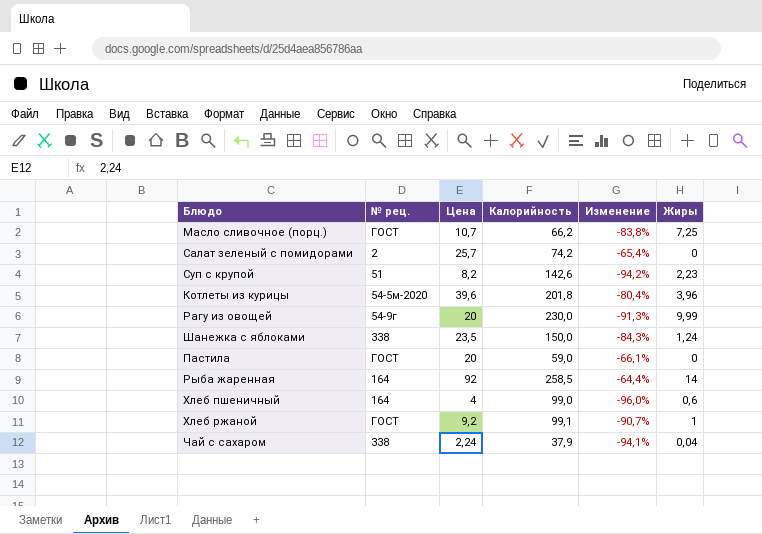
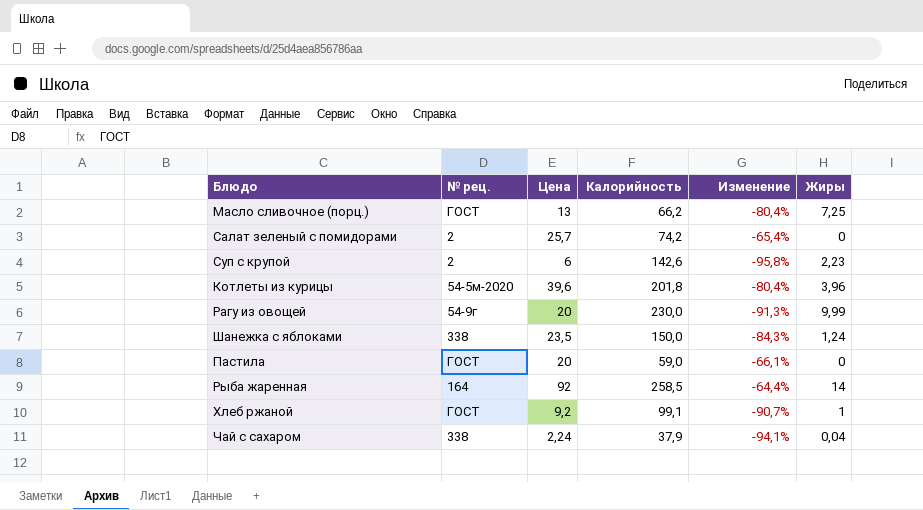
row Хлеб пшеничный: 164 | 4 | 99,0 | -96,0% | 0,6 -> none
Масло сливочное (порц.) | Цена: 10,7 -> 13
Масло сливочное (порц.) | Изменение: -83,8% -> -80,4%
Суп с крупой | № рец.: 51 -> 2
Суп с крупой | Цена: 8,2 -> 6
Суп с крупой | Изменение: -94,2% -> -95,8%

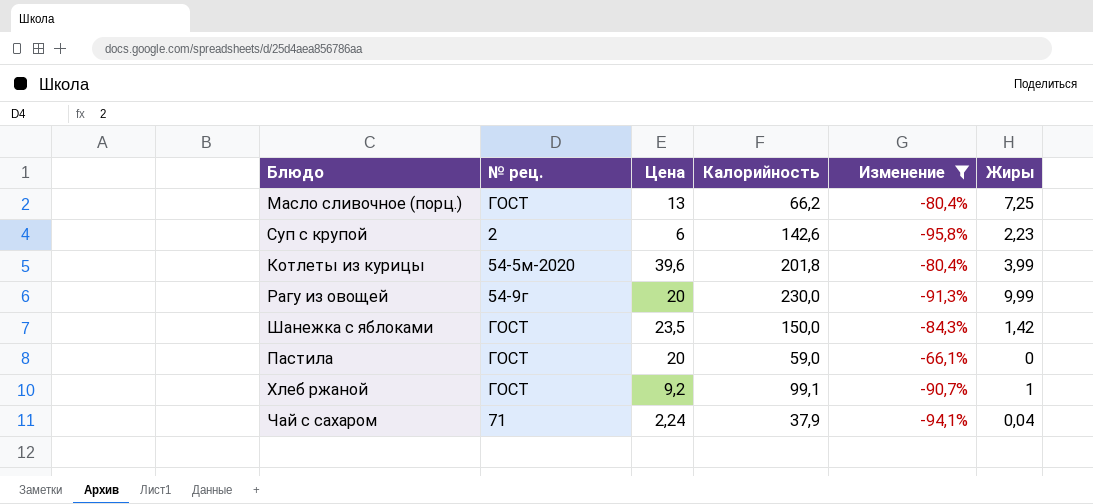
filter: none -> Изменение <= -66,1%
Котлеты из курицы | Жиры: 3,96 -> 3,99
Шанежка с яблоками | № рец.: 338 -> ГОСТ
Шанежка с яблоками | Жиры: 1,24 -> 1,42
Чай с сахаром | № рец.: 338 -> 71

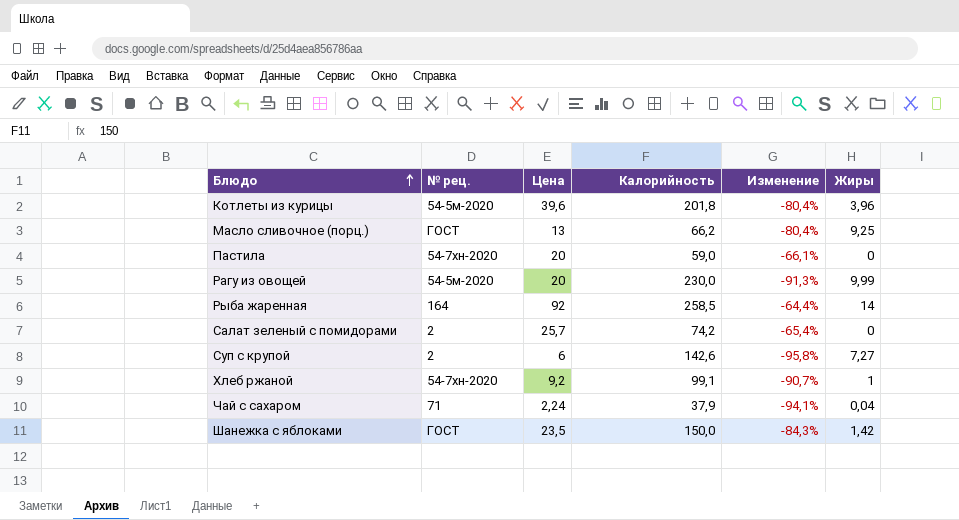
filter: Изменение <= -66,1% -> none
row order: none -> Блюдо ascending
Котлеты из курицы | Жиры: 3,99 -> 3,96
Масло сливочное (порц.) | Жиры: 7,25 -> 9,25
Пастила | № рец.: ГОСТ -> 54-7хн-2020
Рагу из овощей | № рец.: 54-9г -> 54-5м-2020
Суп с крупой | Жиры: 2,23 -> 7,27
Хлеб ржаной | № рец.: ГОСТ -> 54-7хн-2020

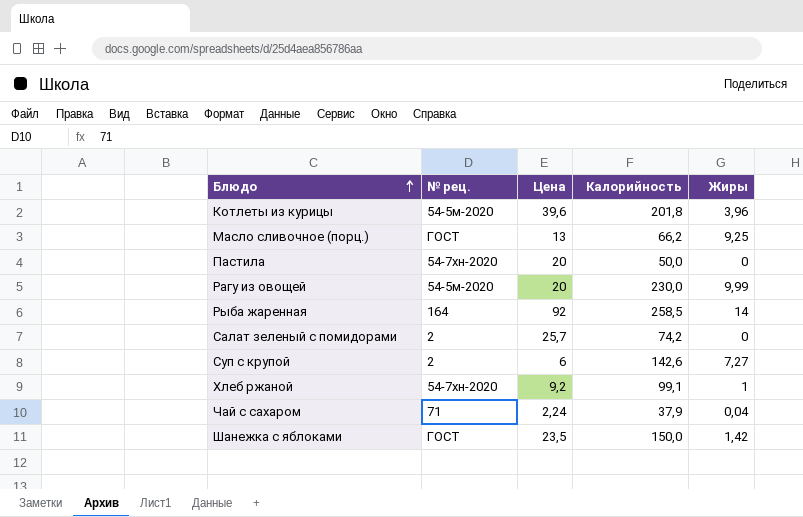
column Изменение | formula: ([Цена] - [Калорийность]) / [Калорийность] -> none
Пастила | Калорийность: 59,0 -> 50,0

